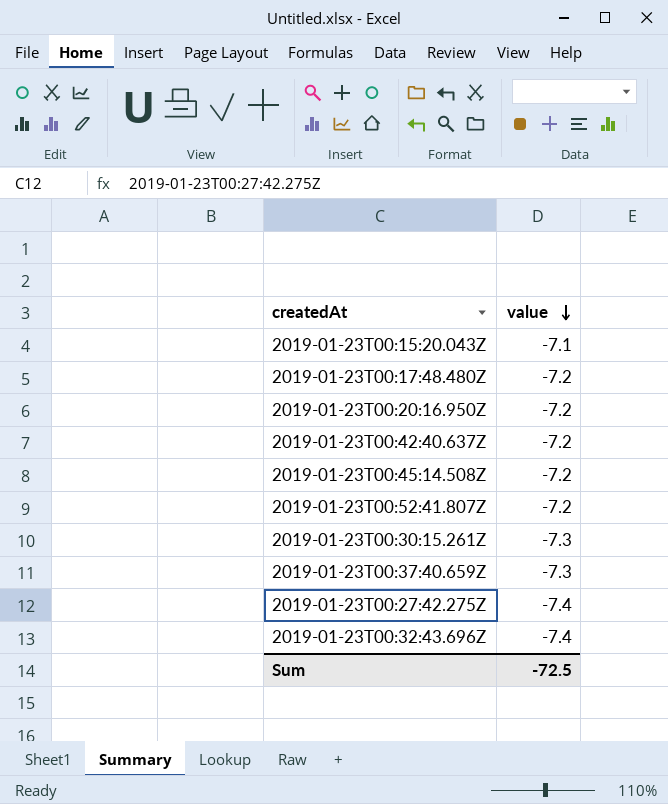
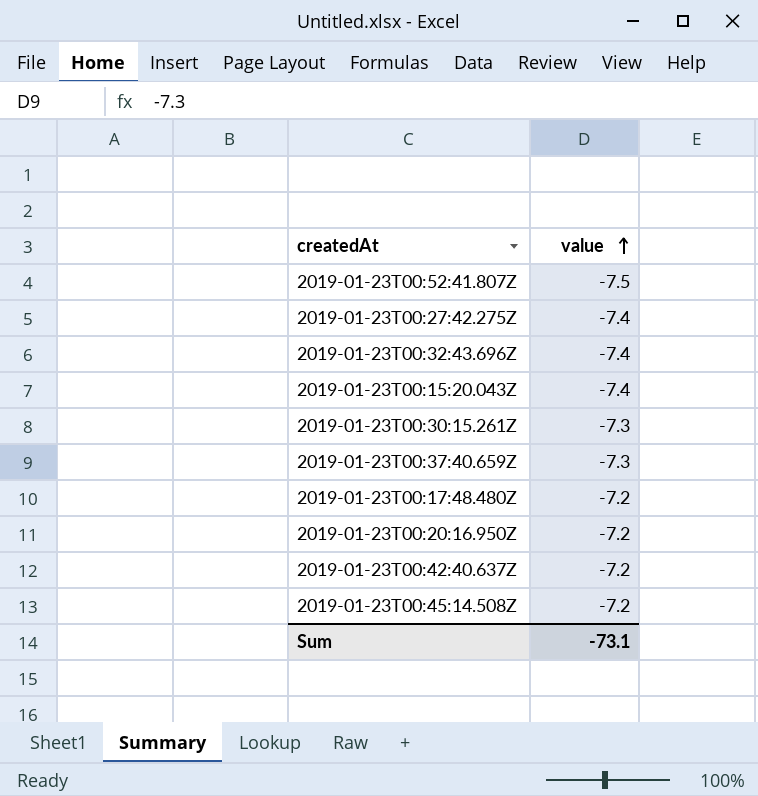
row order: value descending -> value ascending
2019-01-23T00:52:41.807Z | value: -7.2 -> -7.5
2019-01-23T00:15:20.043Z | value: -7.1 -> -7.4
Sum | value: -72.5 -> -73.1

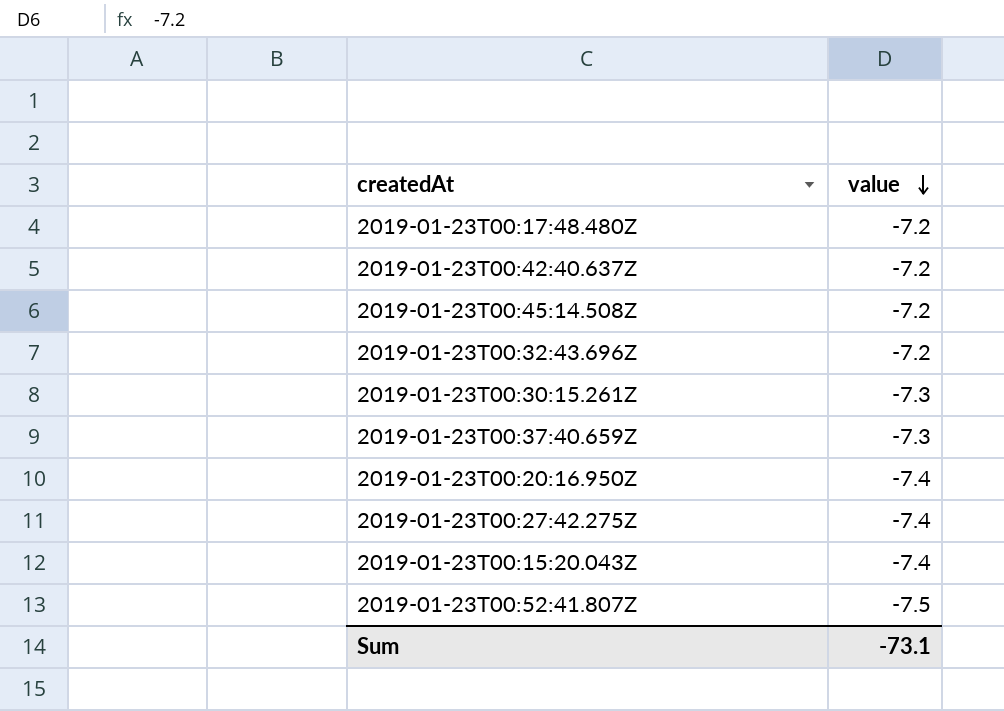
row order: value ascending -> value descending
2019-01-23T00:32:43.696Z | value: -7.4 -> -7.2
2019-01-23T00:20:16.950Z | value: -7.2 -> -7.4

